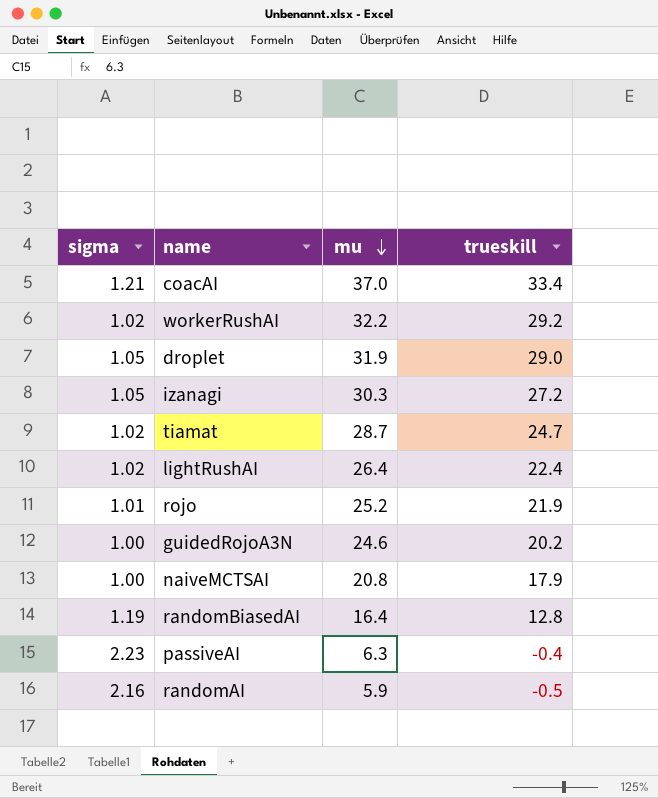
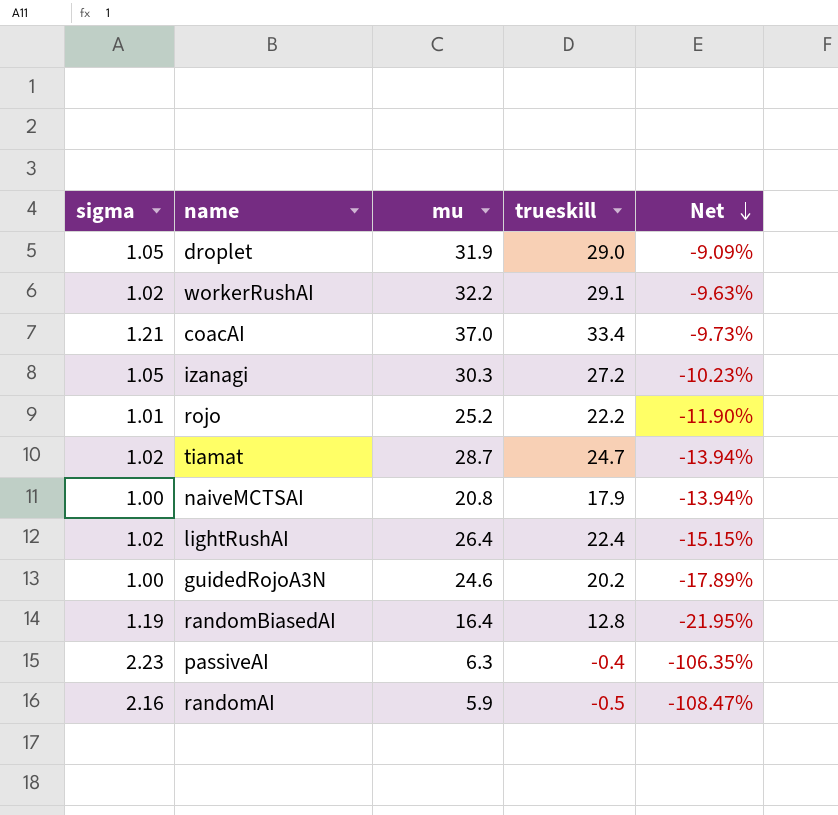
row order: mu descending -> Net descending
column Net | formula: none -> ([trueskill] - [mu]) / [mu]
workerRushAI | trueskill: 29.2 -> 29.1
rojo | trueskill: 21.9 -> 22.2

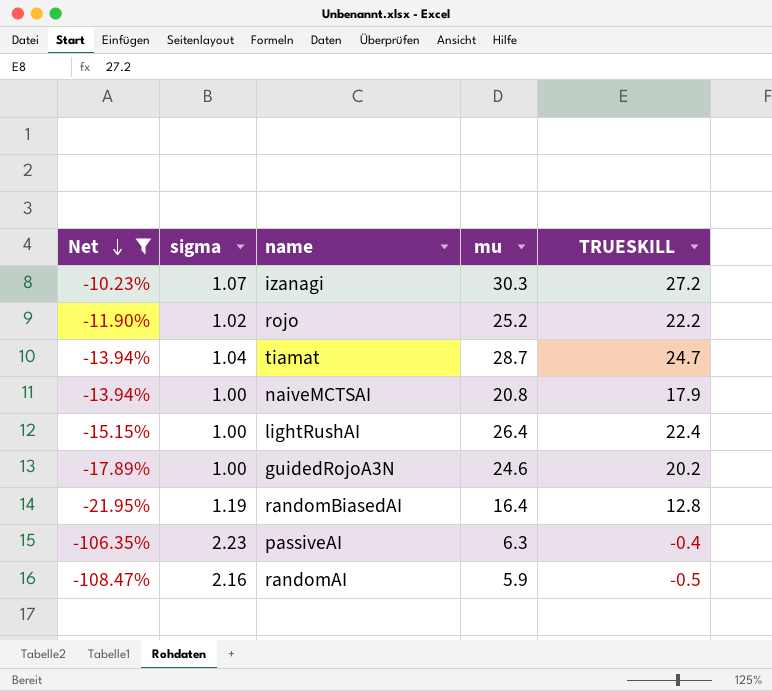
filter: none -> Net <= -10.23%
column Net | position: 5 -> 1
column name: trueskill -> TRUESKILL
izanagi | sigma: 1.05 -> 1.07
rojo | sigma: 1.01 -> 1.02
tiamat | sigma: 1.02 -> 1.04
lightRushAI | sigma: 1.02 -> 1.00

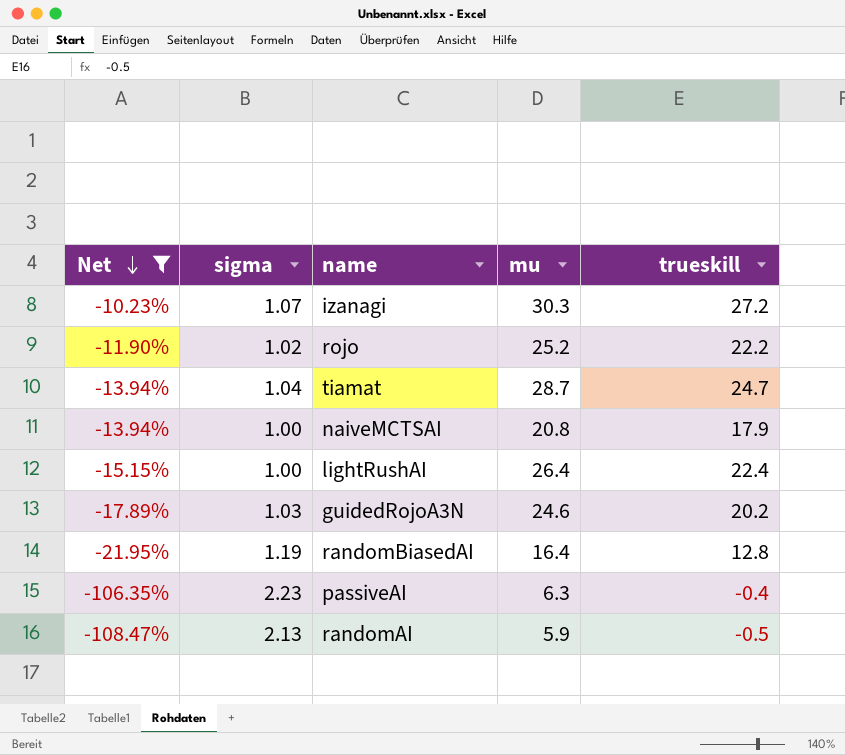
column name: TRUESKILL -> trueskill
guidedRojoA3N | sigma: 1.00 -> 1.03
randomAI | sigma: 2.16 -> 2.13

